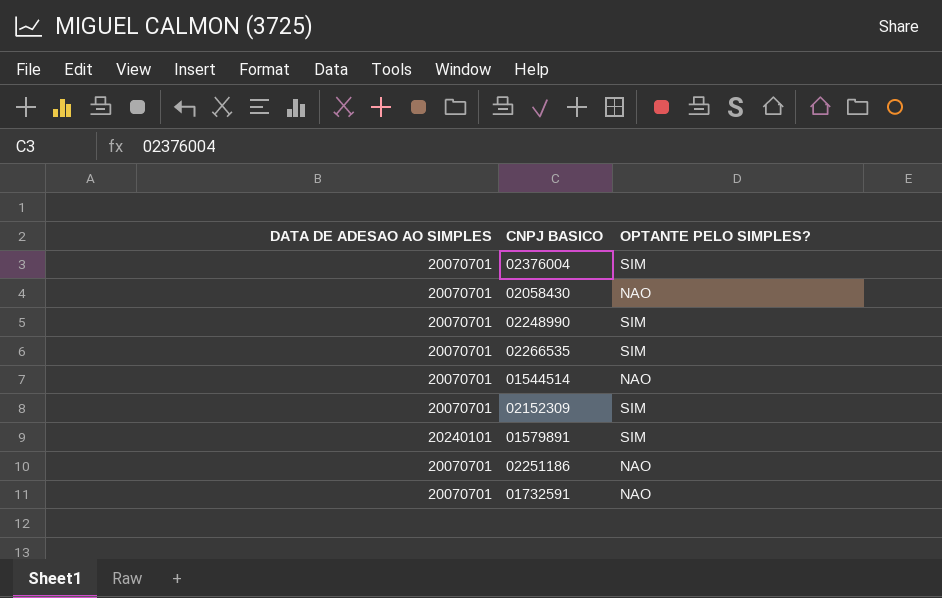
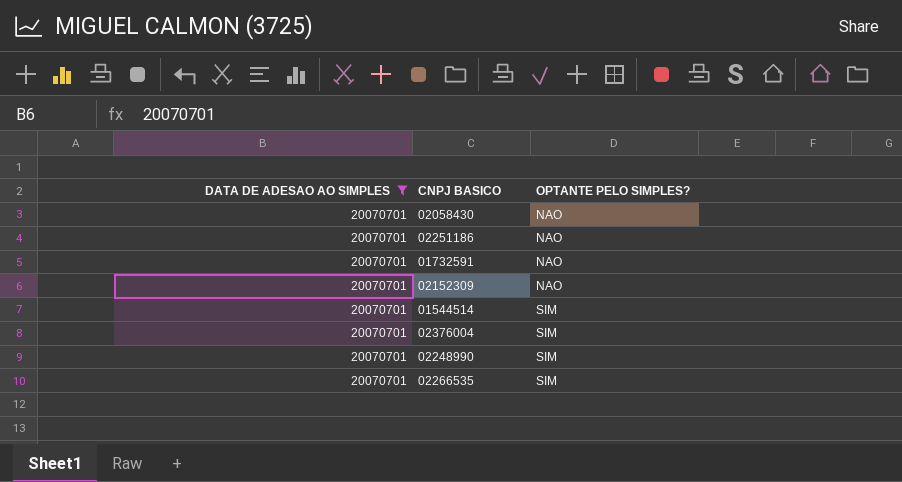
filter: none -> DATA DE ADESAO AO SIMPLES = 20070701
row order: none -> OPTANTE PELO SIMPLES? ascending
02152309 | OPTANTE PELO SIMPLES?: SIM -> NAO
01544514 | OPTANTE PELO SIMPLES?: NAO -> SIM

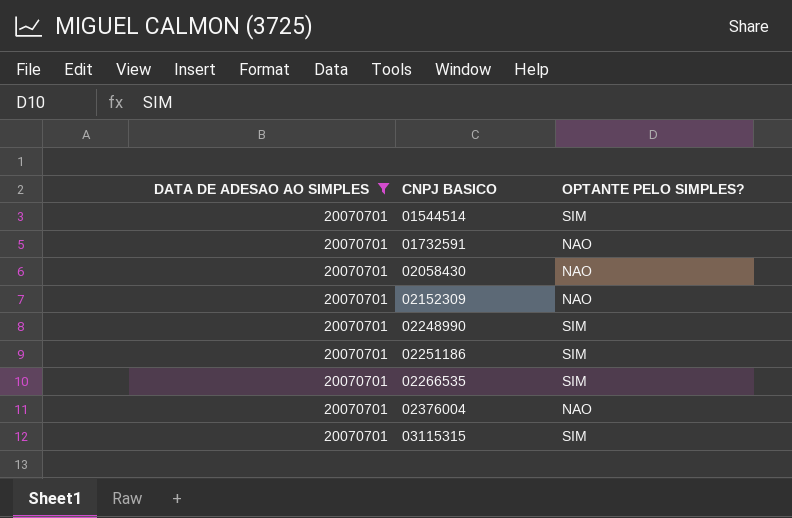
row order: OPTANTE PELO SIMPLES? ascending -> CNPJ BASICO ascending
02251186 | OPTANTE PELO SIMPLES?: NAO -> SIM
02376004 | OPTANTE PELO SIMPLES?: SIM -> NAO
row 03115315: none -> 20070701 | SIM

